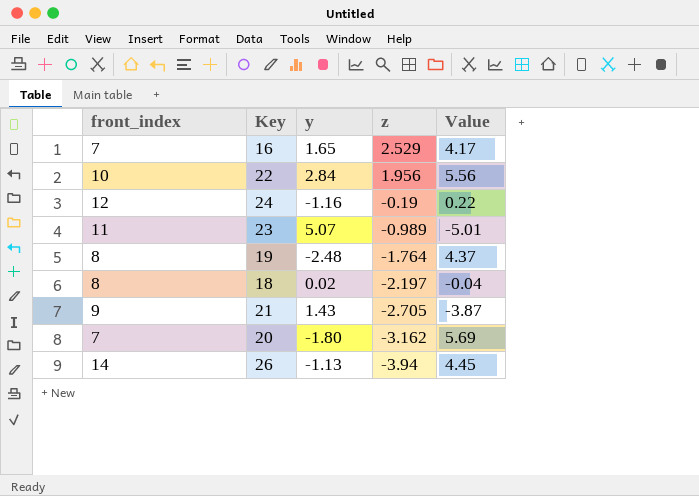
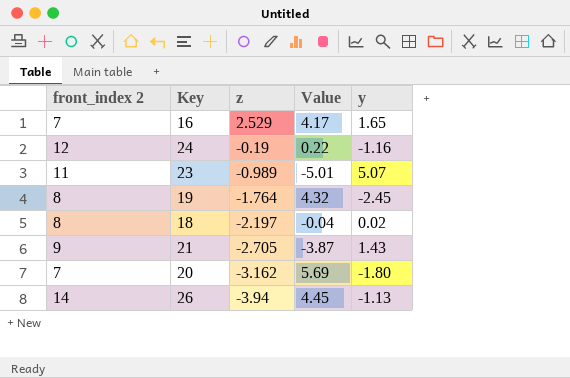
column name: front_index -> front_index 2
column y | position: 3 -> 5
row 22: 10 | 2.84 | 1.956 | 5.56 -> none
19 | Value: 4.37 -> 4.32
19 | y: -2.48 -> -2.45

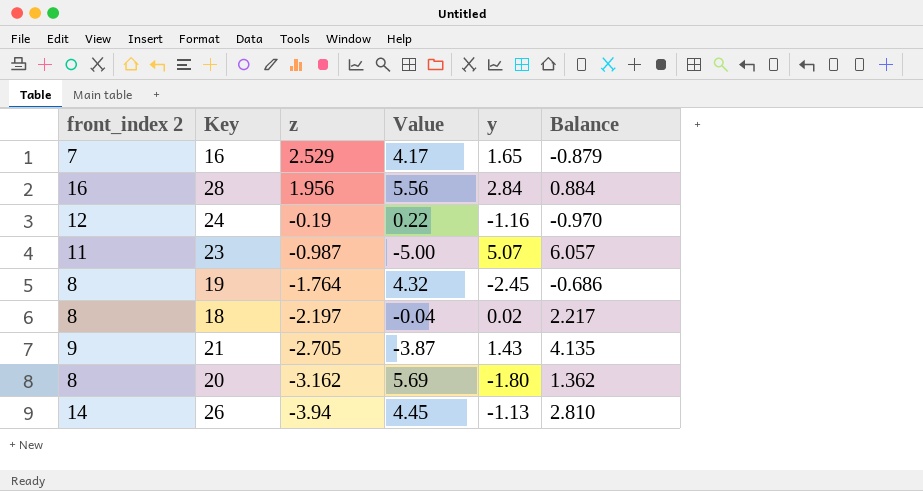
column Balance | formula: none -> [y] - [z]
row 28: none -> 16 | 1.956 | 5.56 | 2.84 | 0.884
23 | z: -0.989 -> -0.987
23 | Value: -5.01 -> -5.00
20 | front_index 2: 7 -> 8

